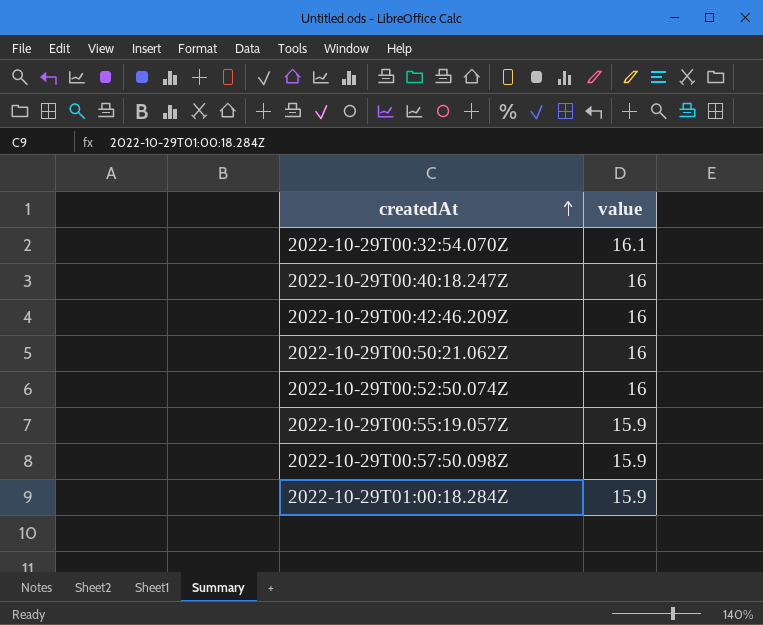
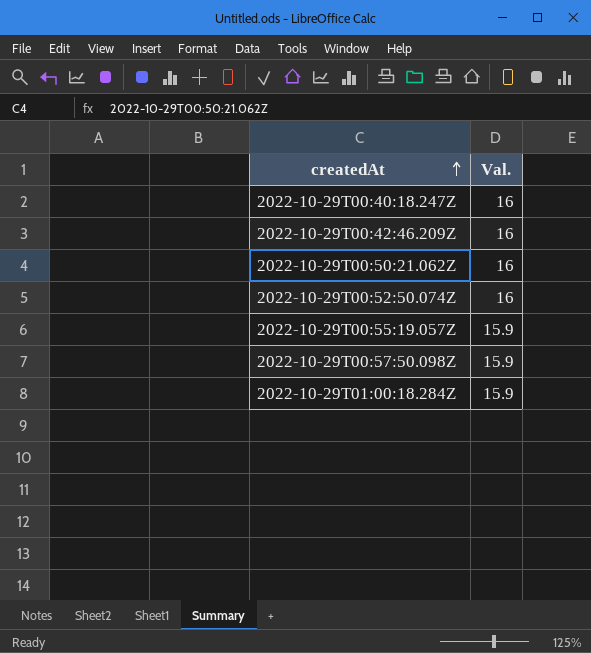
column name: value -> Val.
row 2022-10-29T00:32:54.070Z: 16.1 -> none

